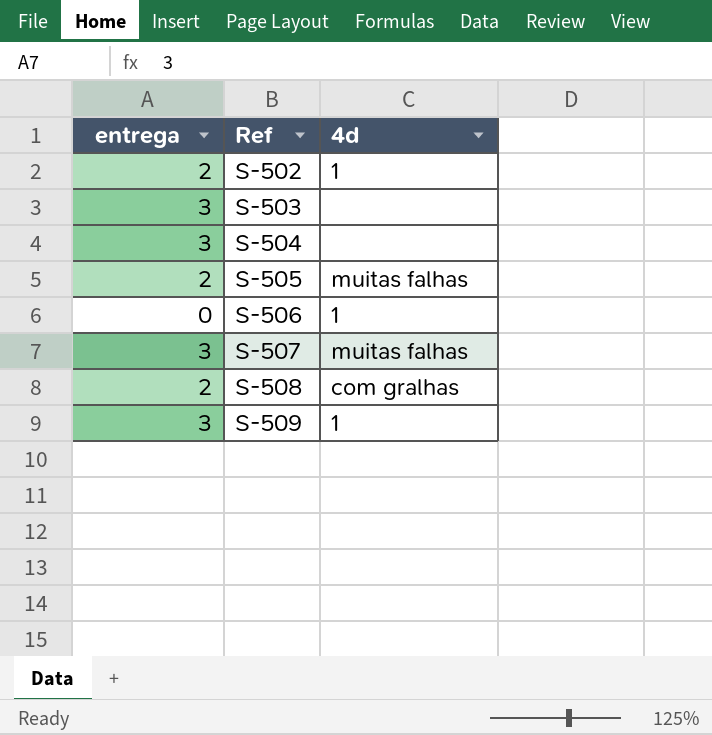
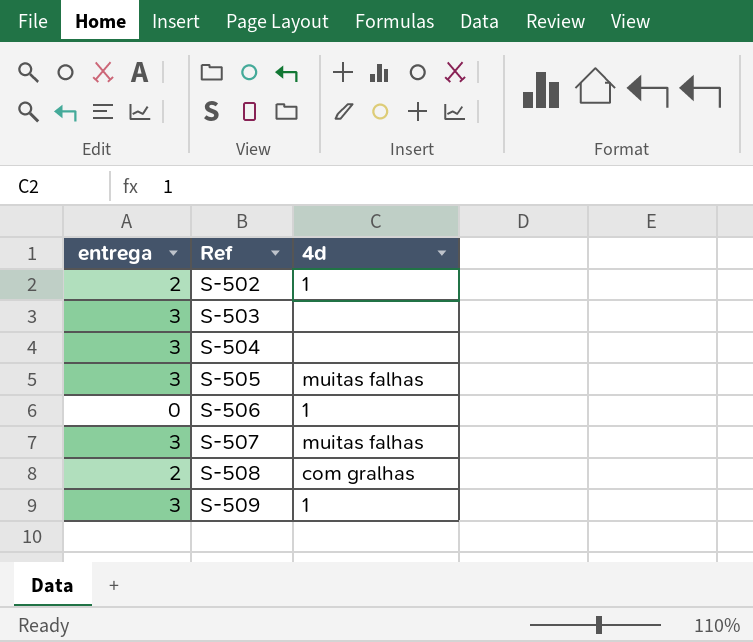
S-505 | entrega: 2 -> 3

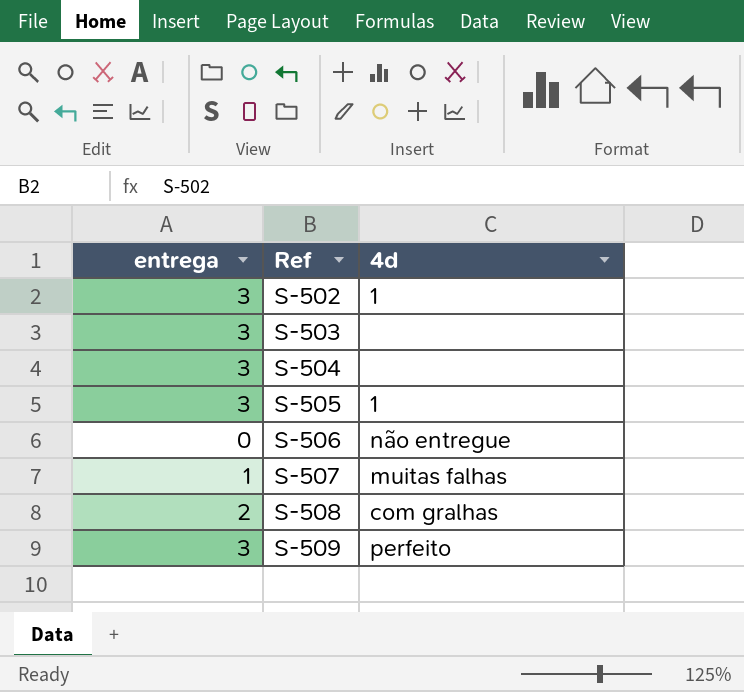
S-502 | entrega: 2 -> 3
S-505 | 4d: muitas falhas -> 1
S-506 | 4d: 1 -> não entregue
S-507 | entrega: 3 -> 1
S-509 | 4d: 1 -> perfeito

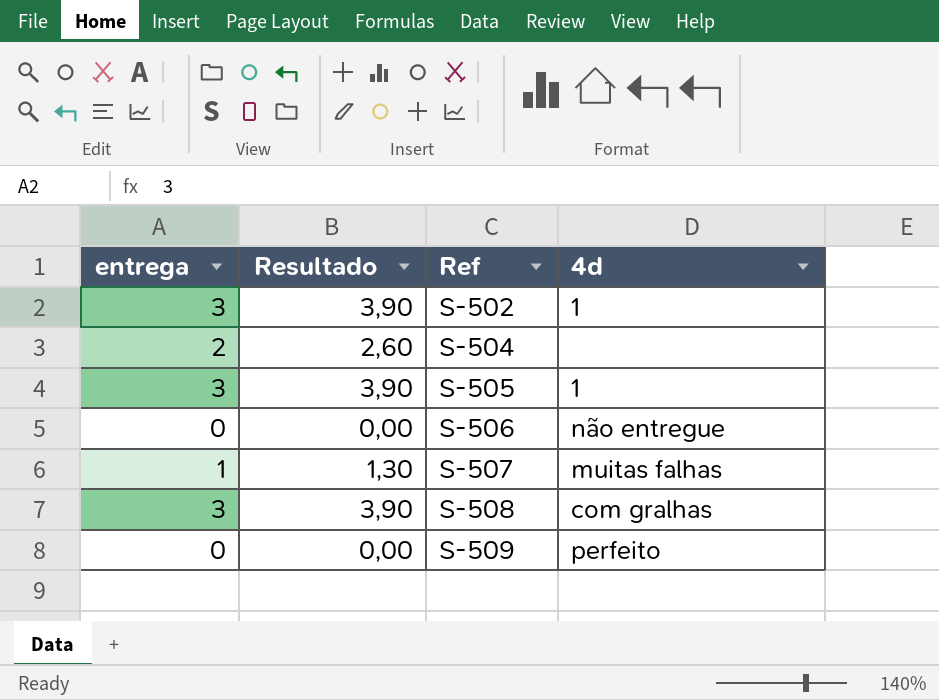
column Resultado | formula: none -> [entrega] * 1,3
row S-503: 3 | none -> none
S-504 | entrega: 3 -> 2
S-508 | entrega: 2 -> 3
S-509 | entrega: 3 -> 0

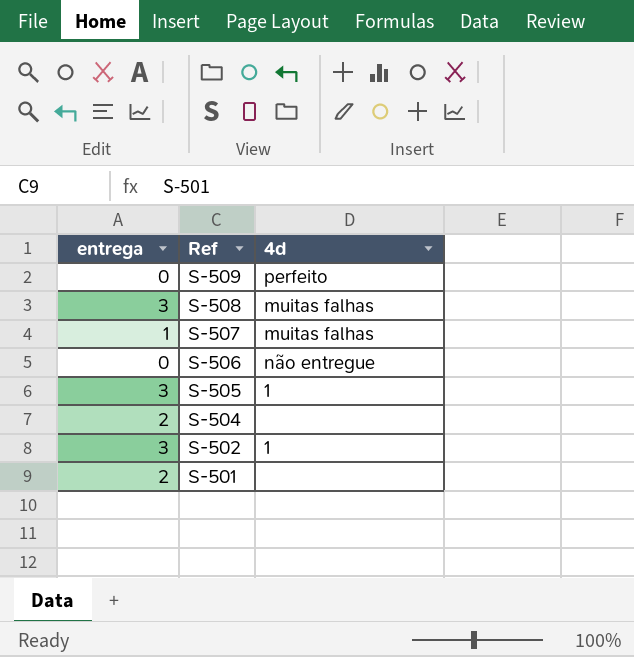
row order: Ref ascending -> Ref descending
column Resultado | formula: [entrega] * 1,3 -> none
S-508 | 4d: com gralhas -> muitas falhas
row S-501: none -> 2 | none

